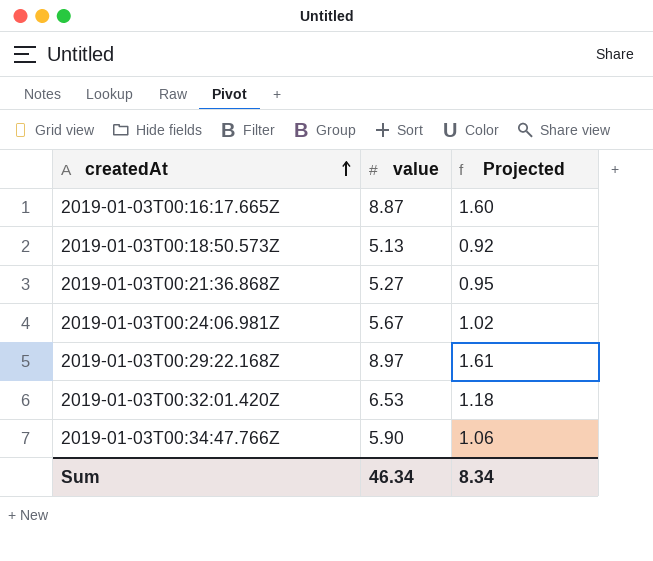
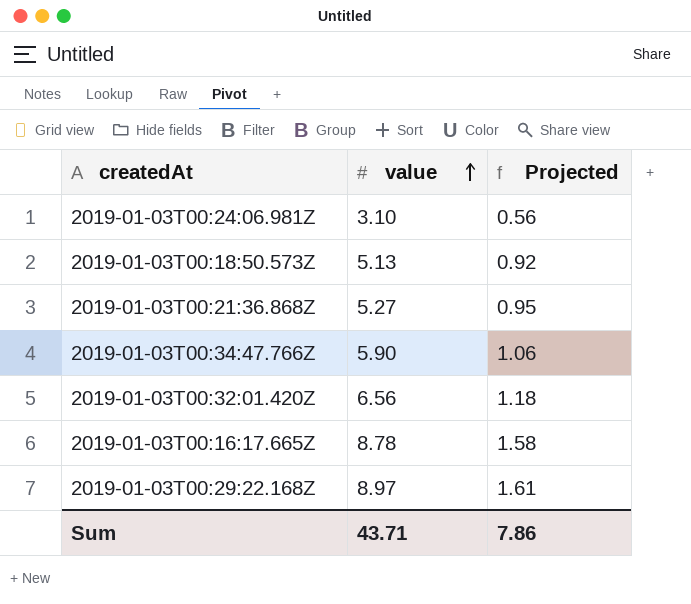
row order: createdAt ascending -> value ascending
2019-01-03T00:24:06.981Z | value: 5.67 -> 3.10
2019-01-03T00:24:06.981Z | Projected: 1.02 -> 0.56
2019-01-03T00:32:01.420Z | value: 6.53 -> 6.56
2019-01-03T00:16:17.665Z | value: 8.87 -> 8.78
2019-01-03T00:16:17.665Z | Projected: 1.60 -> 1.58
Sum | value: 46.34 -> 43.71
Sum | Projected: 8.34 -> 7.86

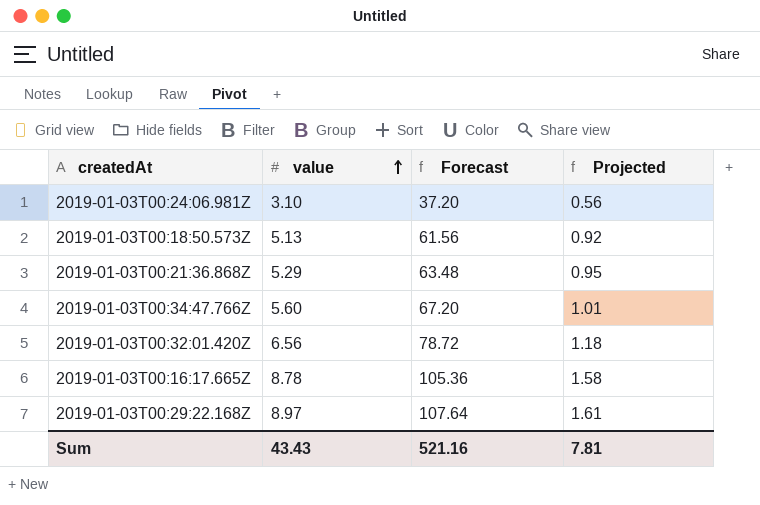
column Forecast | formula: none -> [value] * 12
2019-01-03T00:21:36.868Z | value: 5.27 -> 5.29
2019-01-03T00:34:47.766Z | value: 5.90 -> 5.60
2019-01-03T00:34:47.766Z | Projected: 1.06 -> 1.01
Sum | value: 43.71 -> 43.43
Sum | Projected: 7.86 -> 7.81

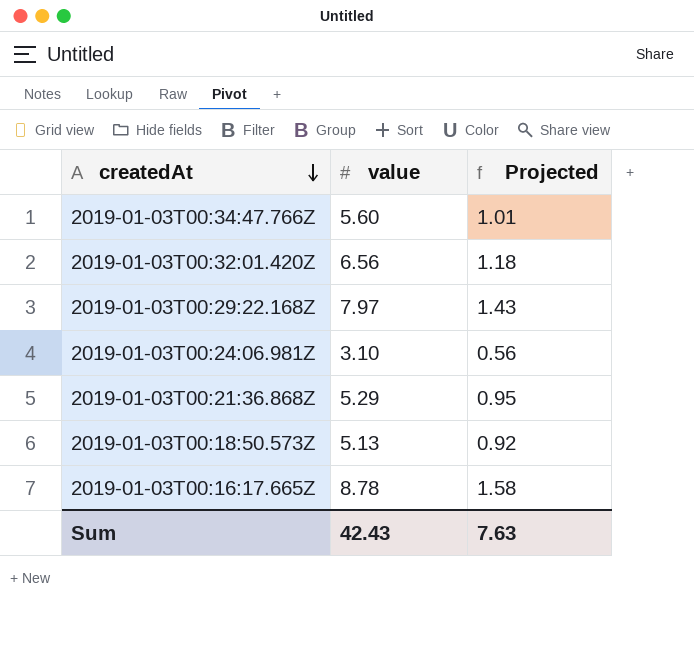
row order: value ascending -> createdAt descending
column Forecast | formula: [value] * 12 -> none
2019-01-03T00:29:22.168Z | value: 8.97 -> 7.97
2019-01-03T00:29:22.168Z | Projected: 1.61 -> 1.43
Sum | value: 43.43 -> 42.43
Sum | Projected: 7.81 -> 7.63

